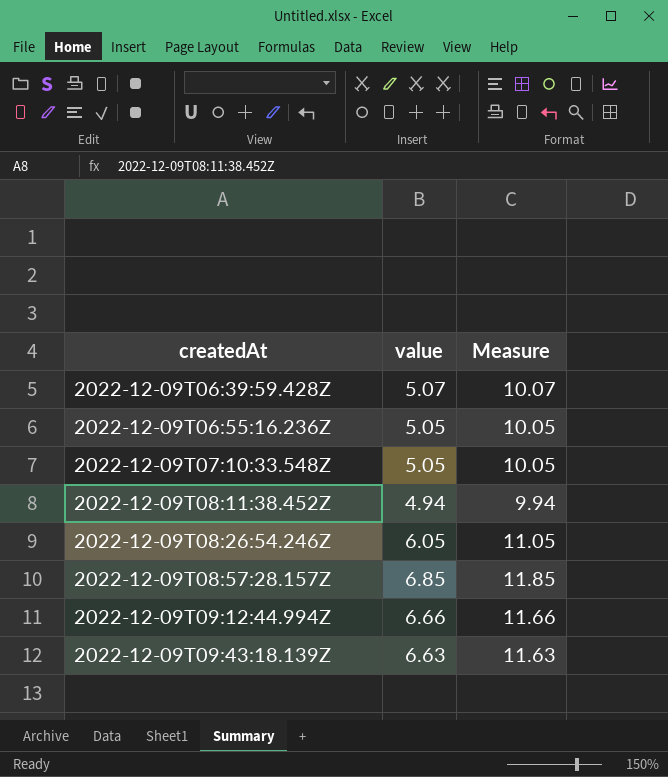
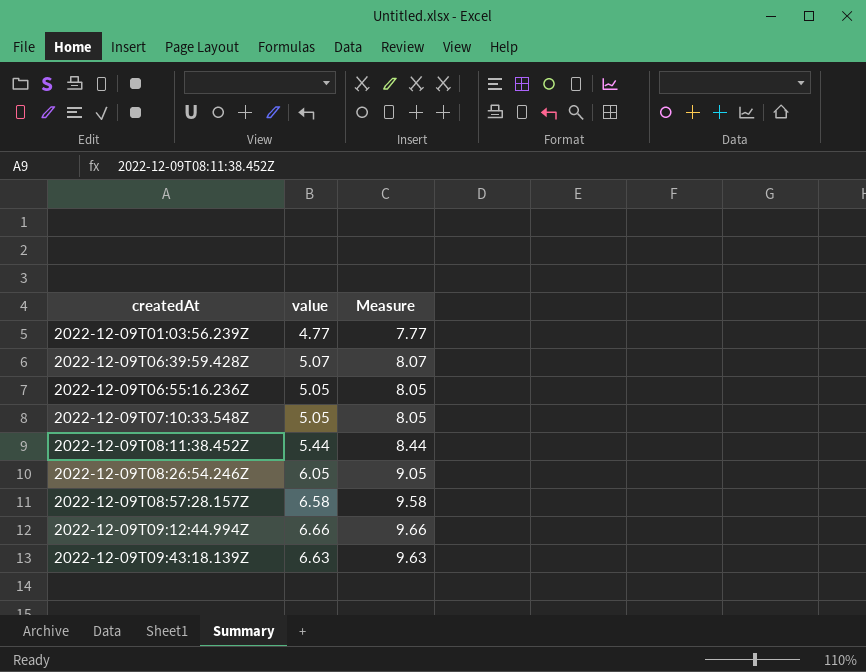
column Measure | formula: [value] + 5 -> [value] + 3
row 2022-12-09T01:03:56.239Z: none -> 4.77 | 7.77
2022-12-09T08:11:38.452Z | value: 4.94 -> 5.44
2022-12-09T08:57:28.157Z | value: 6.85 -> 6.58

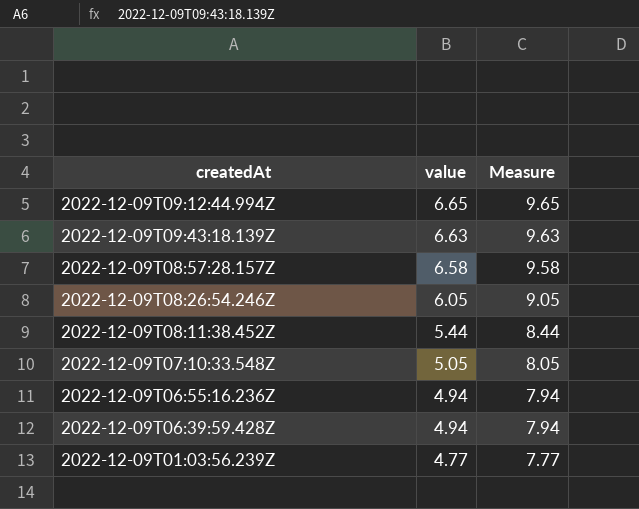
row order: createdAt ascending -> value descending
2022-12-09T09:12:44.994Z | value: 6.66 -> 6.65
2022-12-09T09:12:44.994Z | Measure: 9.66 -> 9.65
2022-12-09T06:55:16.236Z | value: 5.05 -> 4.94
2022-12-09T06:55:16.236Z | Measure: 8.05 -> 7.94
2022-12-09T06:39:59.428Z | value: 5.07 -> 4.94
2022-12-09T06:39:59.428Z | Measure: 8.07 -> 7.94

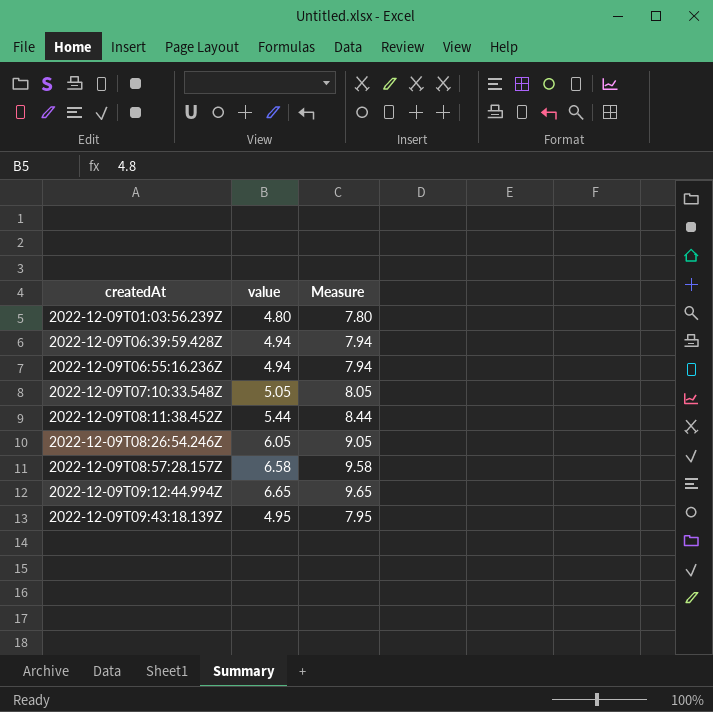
row order: value descending -> createdAt ascending
2022-12-09T01:03:56.239Z | value: 4.77 -> 4.80
2022-12-09T01:03:56.239Z | Measure: 7.77 -> 7.80
2022-12-09T09:43:18.139Z | value: 6.63 -> 4.95
2022-12-09T09:43:18.139Z | Measure: 9.63 -> 7.95

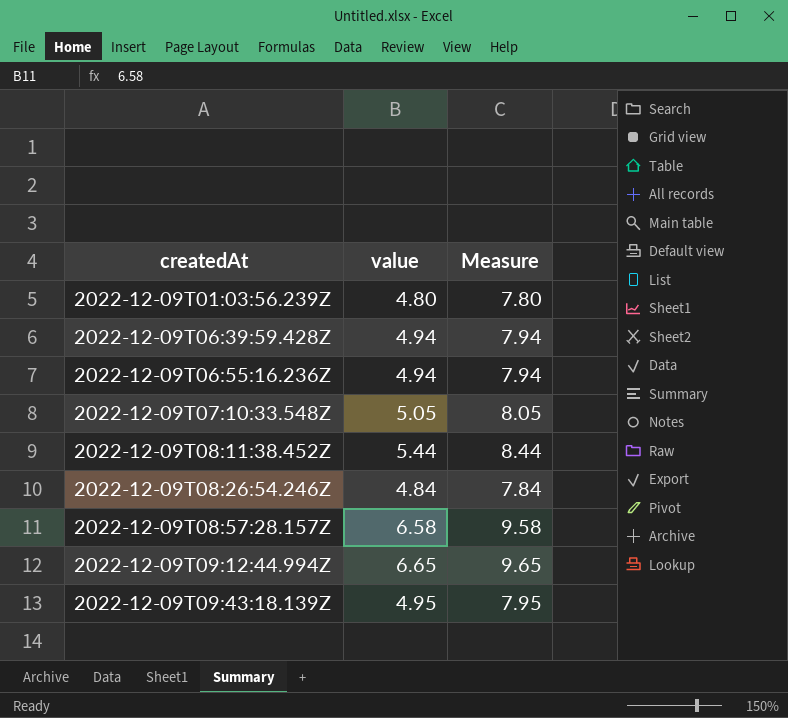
2022-12-09T08:26:54.246Z | value: 6.05 -> 4.84
2022-12-09T08:26:54.246Z | Measure: 9.05 -> 7.84

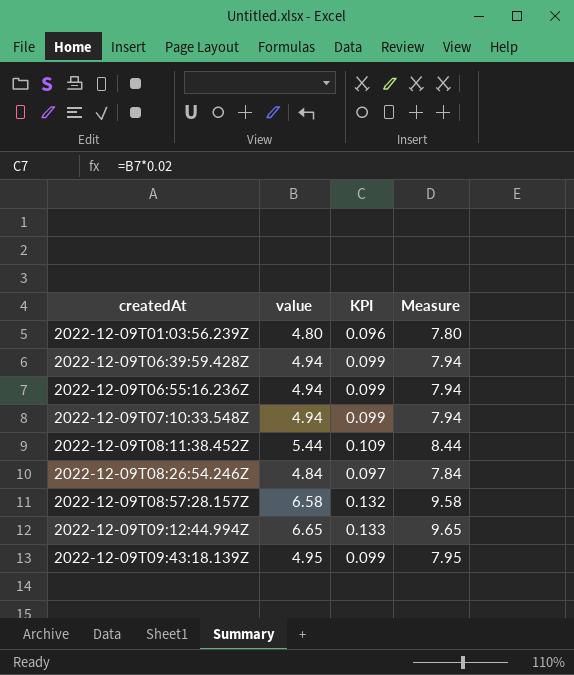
column KPI | formula: none -> [value] * 0.02
2022-12-09T07:10:33.548Z | value: 5.05 -> 4.94
2022-12-09T07:10:33.548Z | Measure: 8.05 -> 7.94

